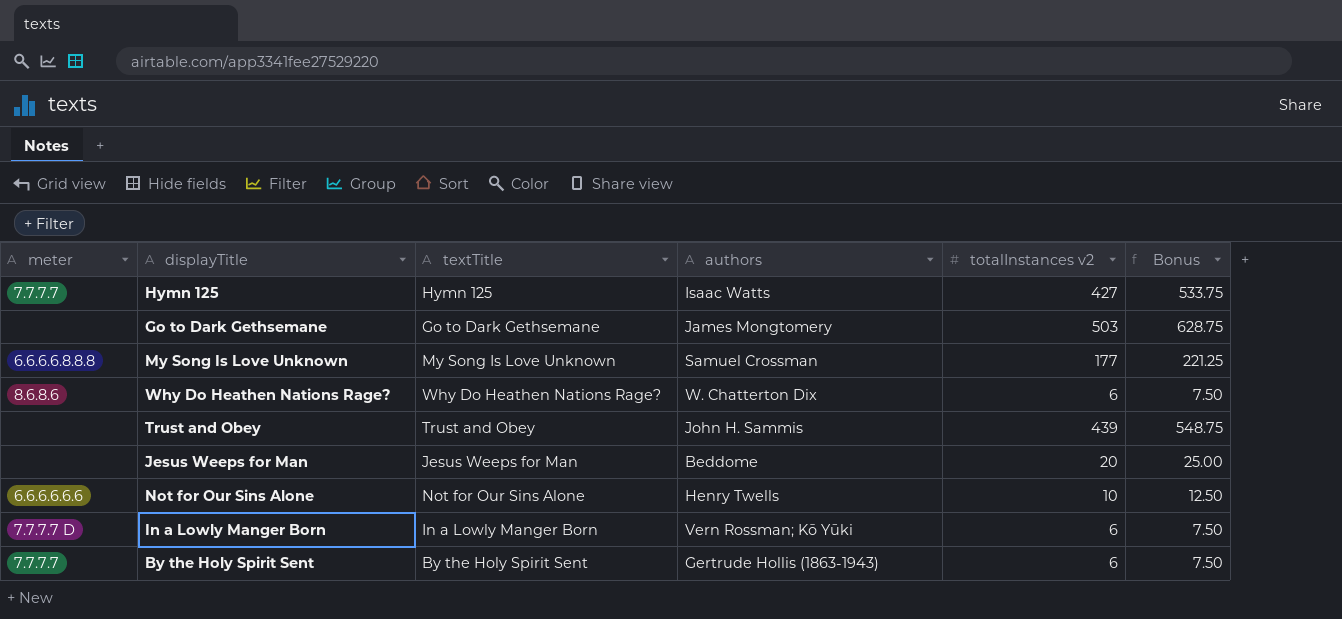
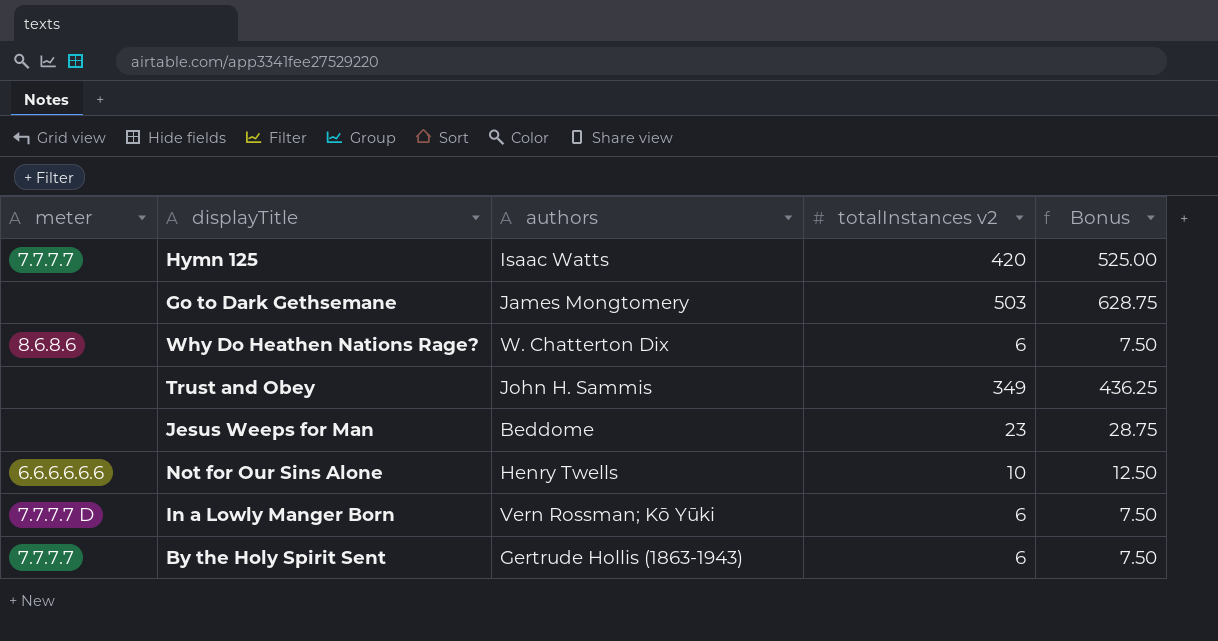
column textTitle | position: 3 -> none
row My Song Is Love Unknown: 6.6.6.6.8.8.8 | My Song Is Love Unknown | Samuel Crossman | 177 | 221.25 -> none
Hymn 125 | totalInstances v2: 427 -> 420
Hymn 125 | Bonus: 533.75 -> 525.00
Trust and Obey | totalInstances v2: 439 -> 349
Trust and Obey | Bonus: 548.75 -> 436.25
Jesus Weeps for Man | totalInstances v2: 20 -> 23
Jesus Weeps for Man | Bonus: 25.00 -> 28.75

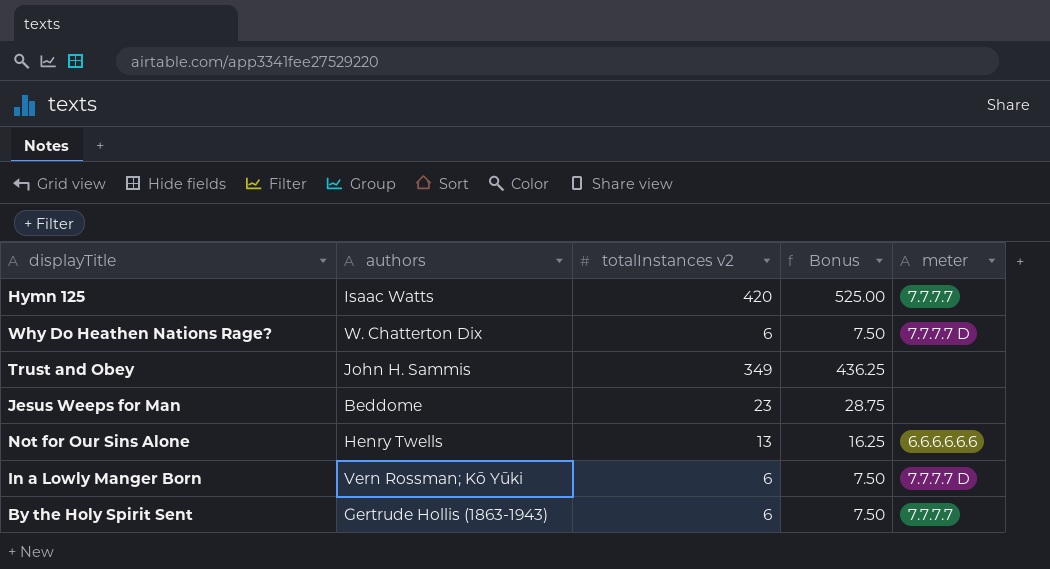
column meter | position: 1 -> 5
row Go to Dark Gethsemane: none | James Mongtomery | 503 | 628.75 -> none
Why Do Heathen Nations Rage? | meter: 8.6.8.6 -> 7.7.7.7 D
Not for Our Sins Alone | totalInstances v2: 10 -> 13
Not for Our Sins Alone | Bonus: 12.50 -> 16.25

